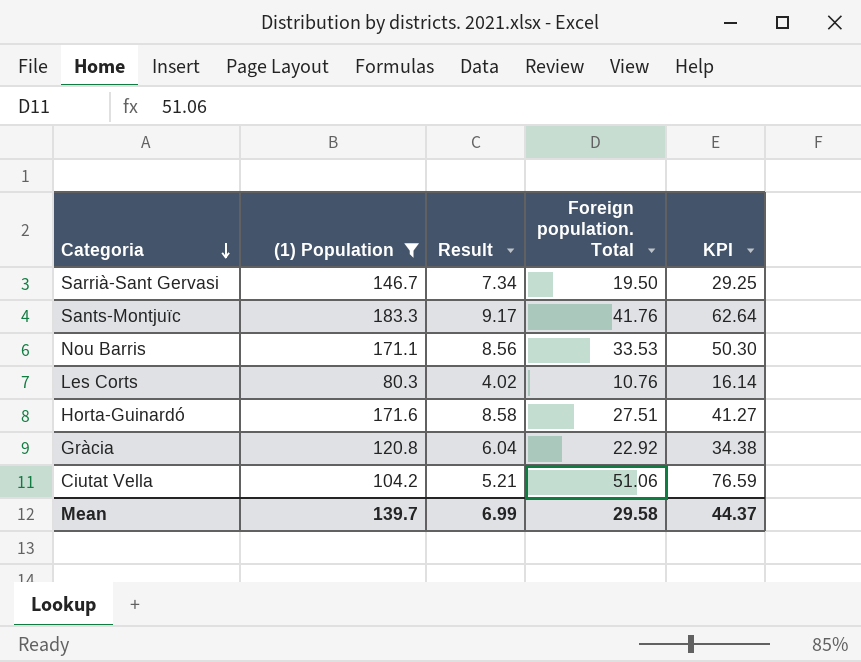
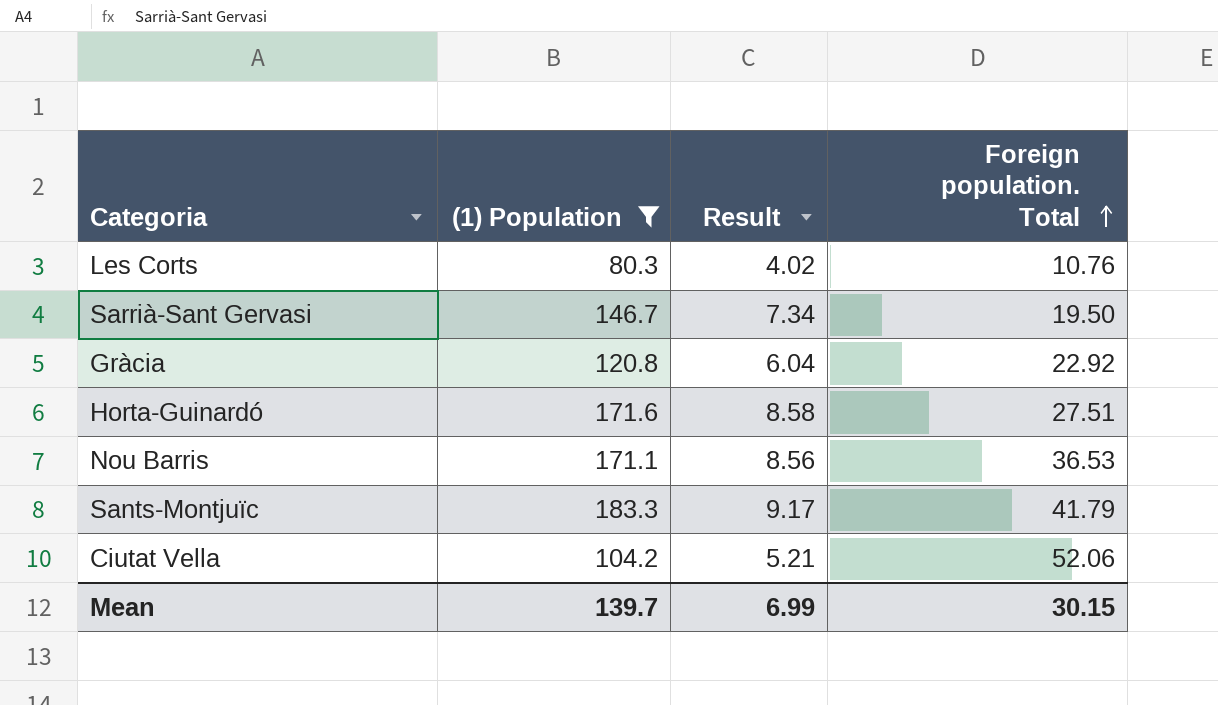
row order: Categoria descending -> Foreign population. Total ascending
column KPI | formula: [Foreign population. Total] * 1.5 -> none
Nou Barris | Foreign population. Total: 33.53 -> 36.53
Sants-Montjuïc | Foreign population. Total: 41.76 -> 41.79
Ciutat Vella | Foreign population. Total: 51.06 -> 52.06
Mean | Foreign population. Total: 29.58 -> 30.15

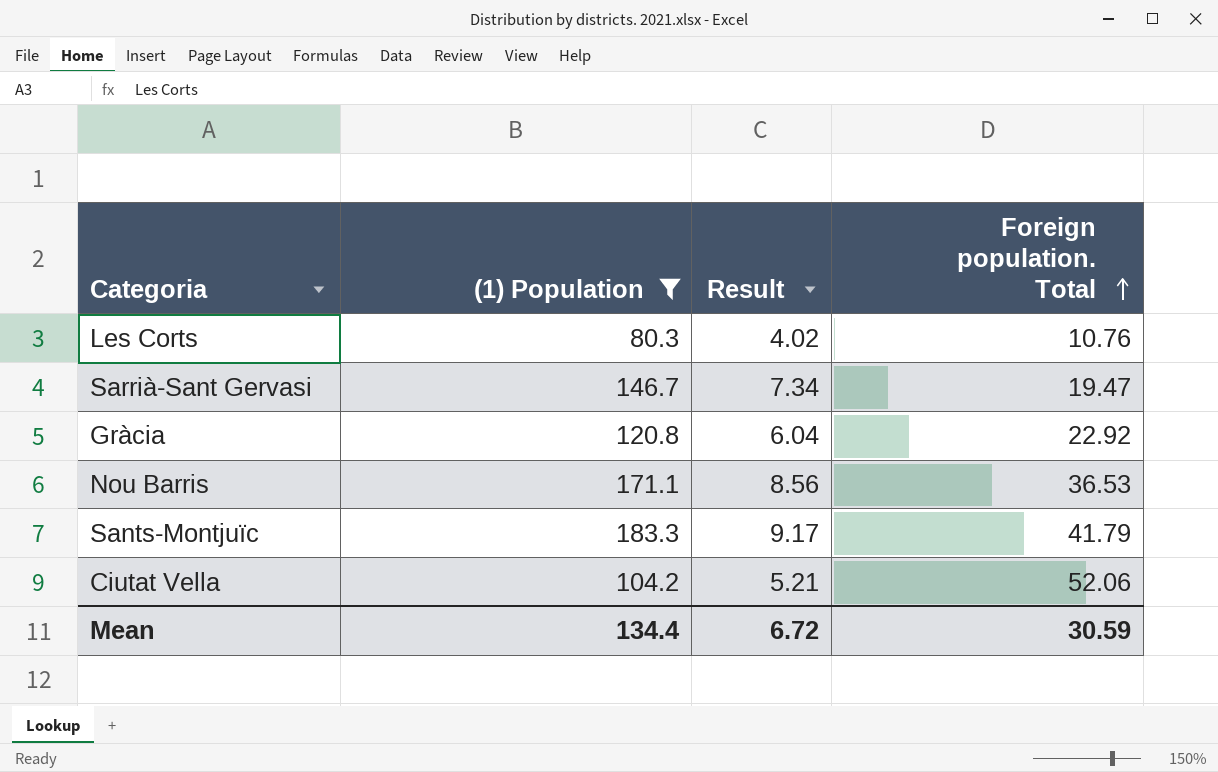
row Horta-Guinardó: 171.6 | 8.58 | 27.51 -> none
Sarrià-Sant Gervasi | Foreign population. Total: 19.50 -> 19.47
Mean | (1) Population: 139.7 -> 134.4
Mean | Result: 6.99 -> 6.72
Mean | Foreign population. Total: 30.15 -> 30.59

